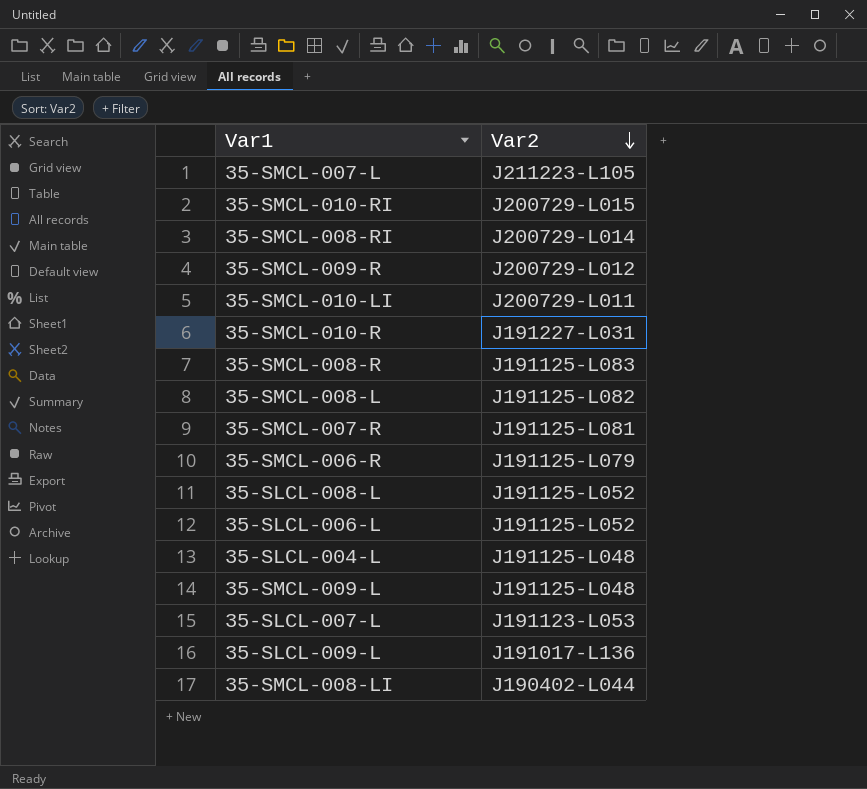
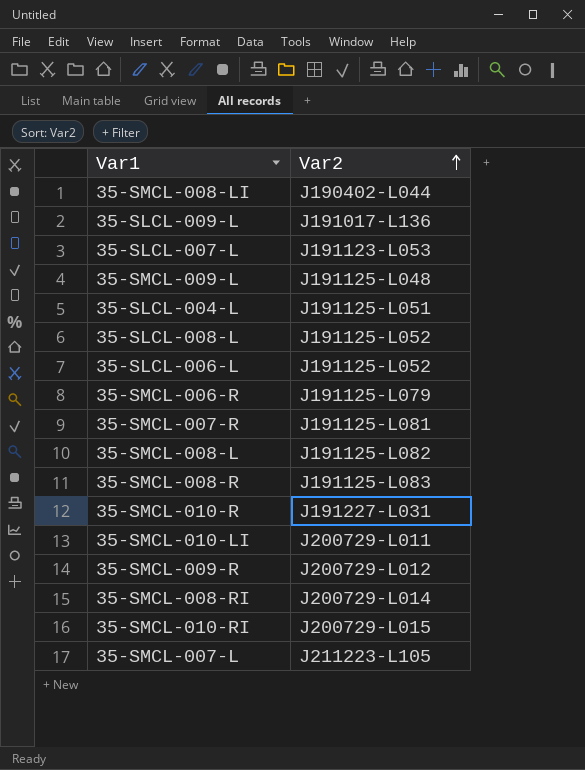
row order: Var2 descending -> Var2 ascending
35-SLCL-004-L | Var2: J191125-L048 -> J191125-L051

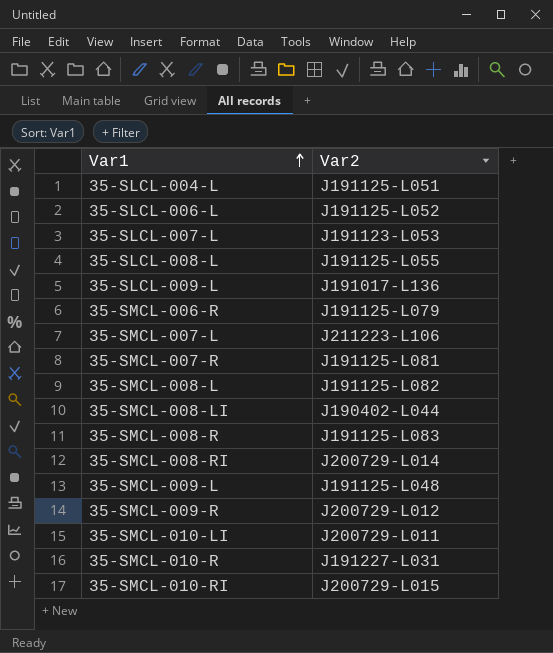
row order: Var2 ascending -> Var1 ascending
35-SLCL-008-L | Var2: J191125-L052 -> J191125-L055
35-SMCL-007-L | Var2: J211223-L105 -> J211223-L106

